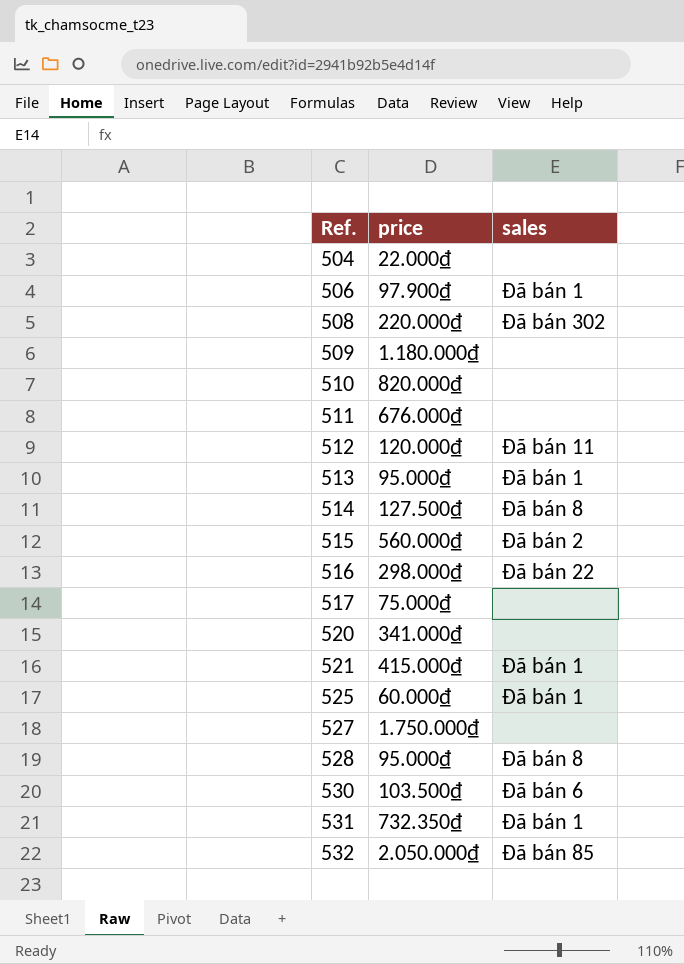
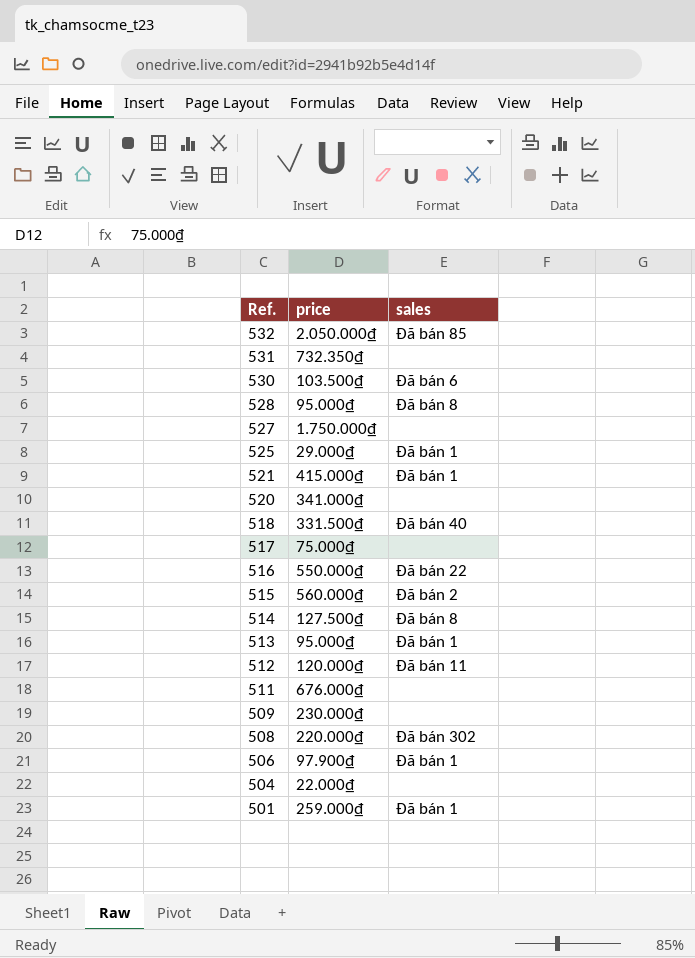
row order: Ref. ascending -> Ref. descending
row 510: 820.000₫ | none -> none
531 | sales: Đã bán 1 -> none
525 | price: 60.000₫ -> 29.000₫
row 518: none -> 331.500₫ | Đã bán 40
516 | price: 298.000₫ -> 550.000₫
509 | price: 1.180.000₫ -> 230.000₫
row 501: none -> 259.000₫ | Đã bán 1

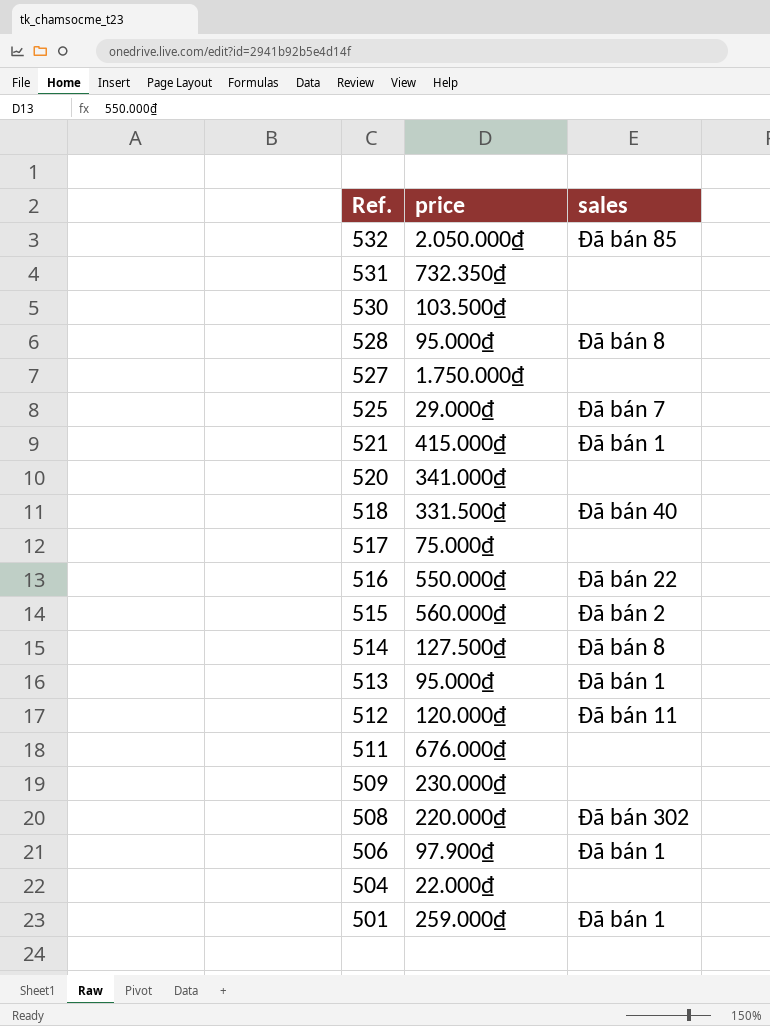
530 | sales: Đã bán 6 -> none
525 | sales: Đã bán 1 -> Đã bán 7

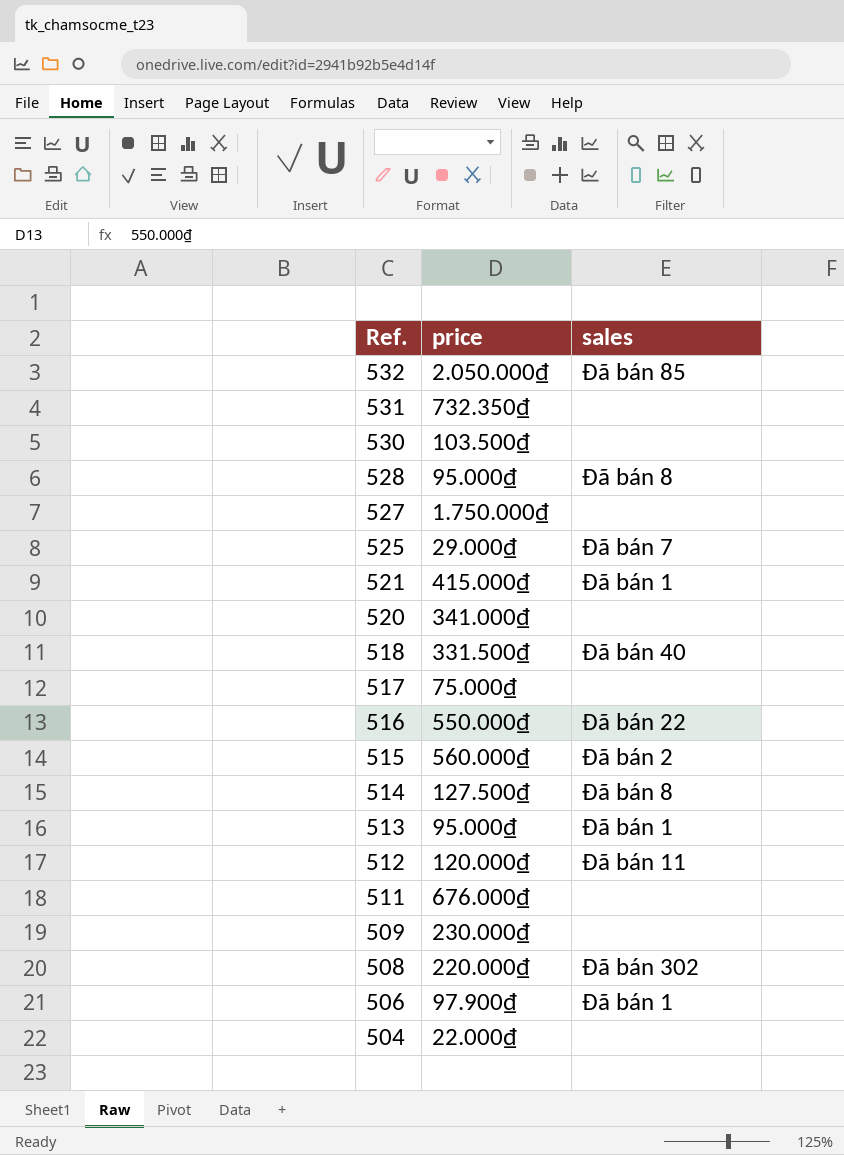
row 501: 259.000₫ | Đã bán 1 -> none

